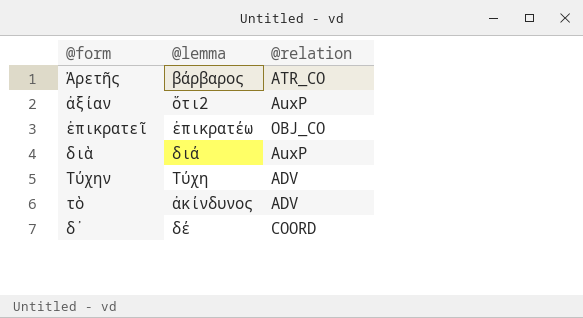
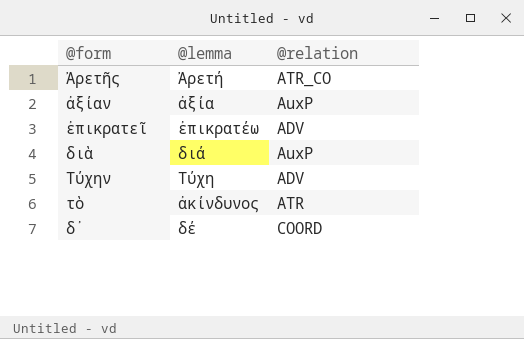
Ἀρετῆς | @lemma: βάρβαρος -> Ἀρετή
ἀξίαν | @lemma: ὅτι2 -> ἀξία
ἐπικρατεῖ | @relation: OBJ_CO -> ADV
τὸ | @relation: ADV -> ATR

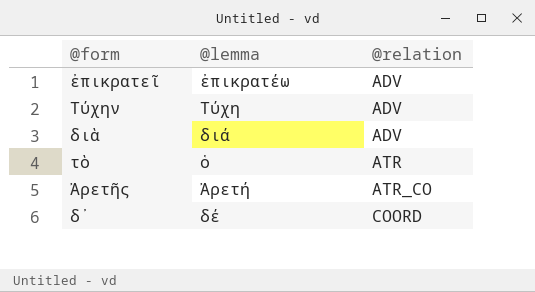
row order: none -> @relation ascending
row ἀξίαν: ἀξία | AuxP -> none
διὰ | @relation: AuxP -> ADV
τὸ | @lemma: ἀκίνδυνος -> ὁ

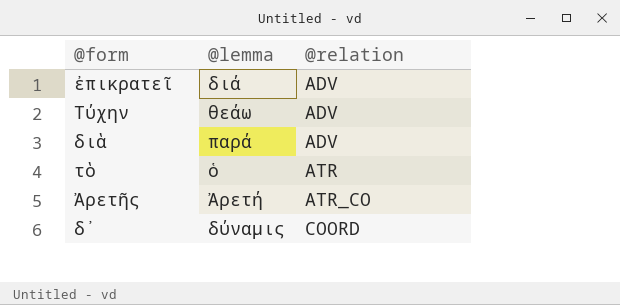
ἐπικρατεῖ | @lemma: ἐπικρατέω -> διά
Τύχην | @lemma: Τύχη -> θεάω
διὰ | @lemma: διά -> παρά
δ᾽ | @lemma: δέ -> δύναμις

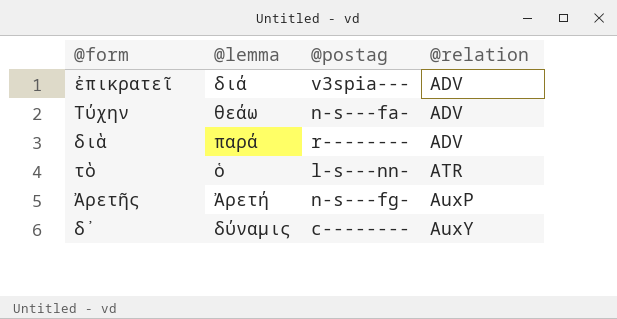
column @postag | position: none -> 3
Ἀρετῆς | @relation: ATR_CO -> AuxP
δ᾽ | @relation: COORD -> AuxY

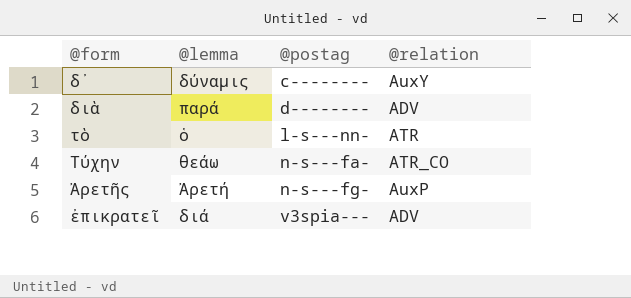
row order: @relation ascending -> @postag ascending
διὰ | @postag: r-------- -> d--------
Τύχην | @relation: ADV -> ATR_CO

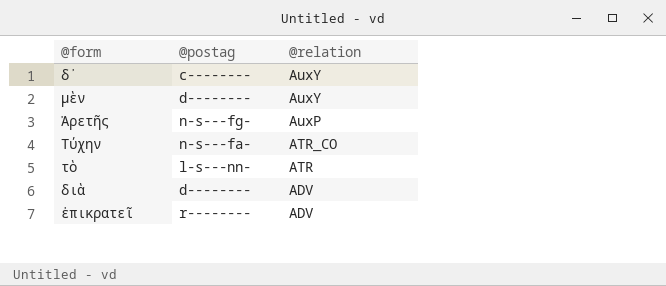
row order: @postag ascending -> @relation descending
column @lemma | position: 2 -> none
row μὲν: none -> d-------- | AuxY
ἐπικρατεῖ | @postag: v3spia--- -> r--------

